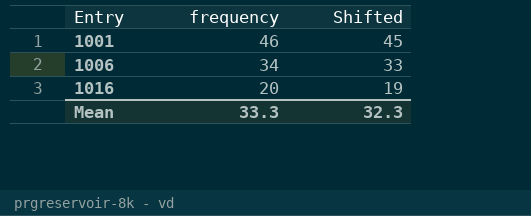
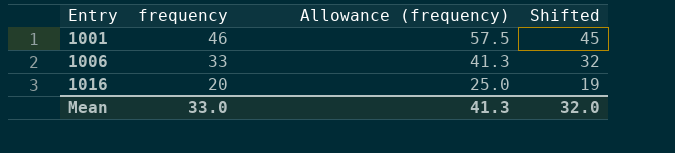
column Allowance (frequency) | formula: none -> [frequency] * 1.25
1006 | frequency: 34 -> 33
1006 | Shifted: 33 -> 32
Mean | frequency: 33.3 -> 33.0
Mean | Shifted: 32.3 -> 32.0

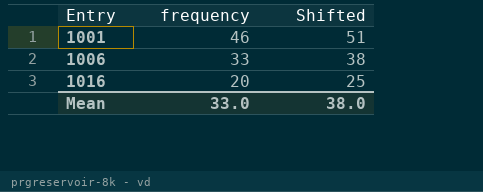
column Allowance (frequency) | formula: [frequency] * 1.25 -> none
column Shifted | formula: [frequency] - 1 -> [frequency] + 5
Mean | Shifted: 32.0 -> 38.0

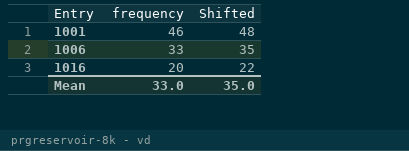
column Shifted | formula: [frequency] + 5 -> [frequency] + 2
Mean | Shifted: 38.0 -> 35.0

